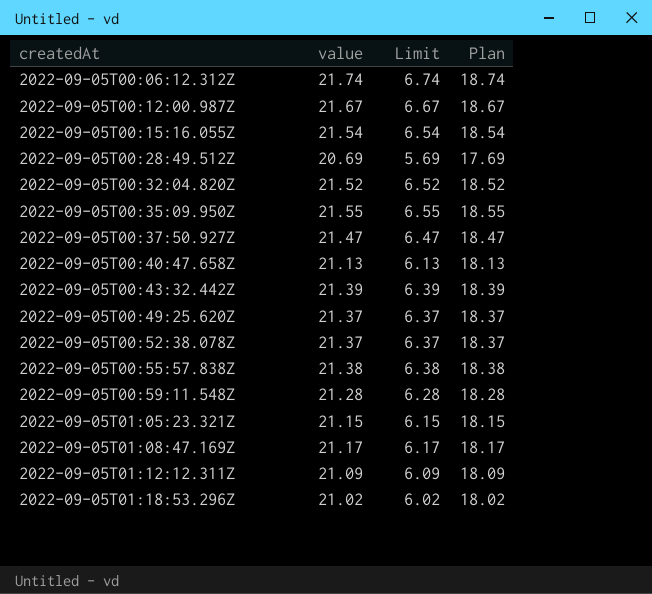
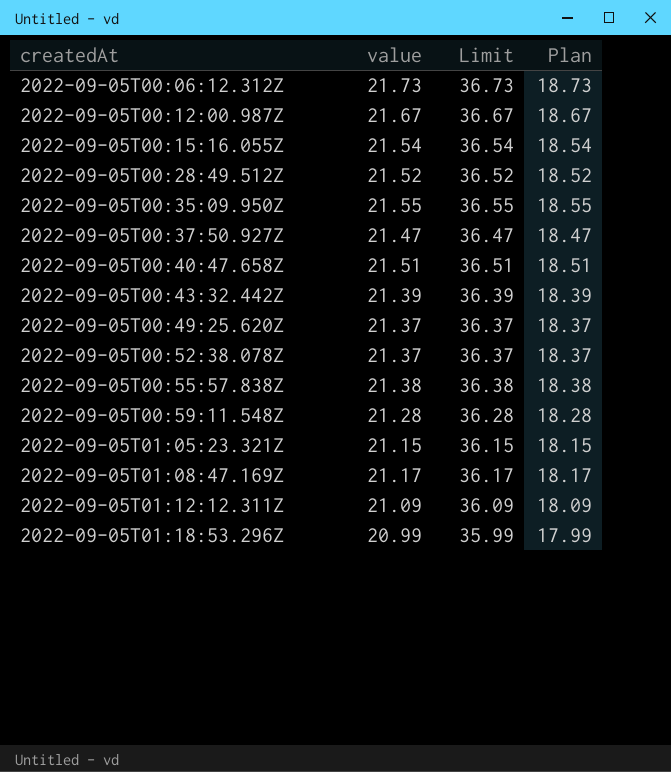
column Limit | formula: [value] - 15 -> [value] + 15
row 2022-09-05T00:32:04.820Z: 21.52 | 6.52 | 18.52 -> none
2022-09-05T00:06:12.312Z | value: 21.74 -> 21.73
2022-09-05T00:06:12.312Z | Plan: 18.74 -> 18.73
2022-09-05T00:28:49.512Z | value: 20.69 -> 21.52
2022-09-05T00:28:49.512Z | Plan: 17.69 -> 18.52
2022-09-05T00:40:47.658Z | value: 21.13 -> 21.51
2022-09-05T00:40:47.658Z | Plan: 18.13 -> 18.51
2022-09-05T01:18:53.296Z | value: 21.02 -> 20.99
2022-09-05T01:18:53.296Z | Plan: 18.02 -> 17.99

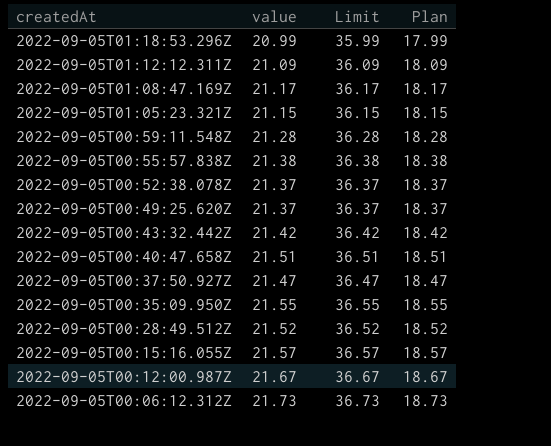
row order: createdAt ascending -> createdAt descending
2022-09-05T00:43:32.442Z | value: 21.39 -> 21.42
2022-09-05T00:43:32.442Z | Limit: 36.39 -> 36.42
2022-09-05T00:43:32.442Z | Plan: 18.39 -> 18.42
2022-09-05T00:15:16.055Z | value: 21.54 -> 21.57
2022-09-05T00:15:16.055Z | Limit: 36.54 -> 36.57
2022-09-05T00:15:16.055Z | Plan: 18.54 -> 18.57

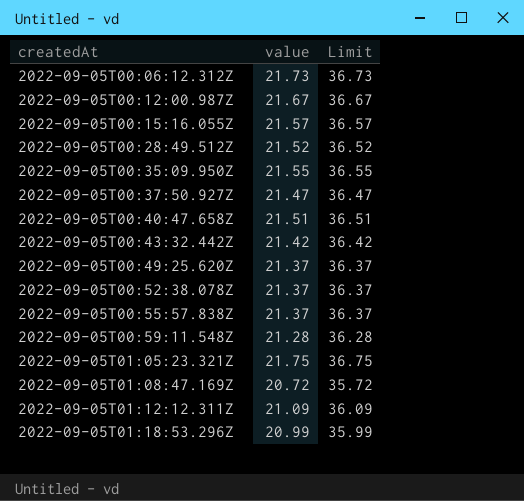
row order: createdAt descending -> createdAt ascending
column Plan | formula: [value] - 3 -> none
2022-09-05T00:55:57.838Z | value: 21.38 -> 21.37
2022-09-05T00:55:57.838Z | Limit: 36.38 -> 36.37
2022-09-05T01:05:23.321Z | value: 21.15 -> 21.75
2022-09-05T01:05:23.321Z | Limit: 36.15 -> 36.75
2022-09-05T01:08:47.169Z | value: 21.17 -> 20.72
2022-09-05T01:08:47.169Z | Limit: 36.17 -> 35.72

